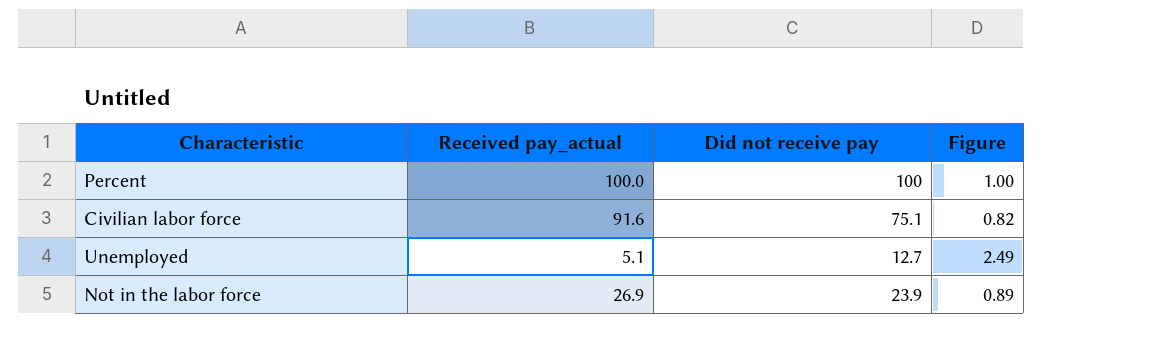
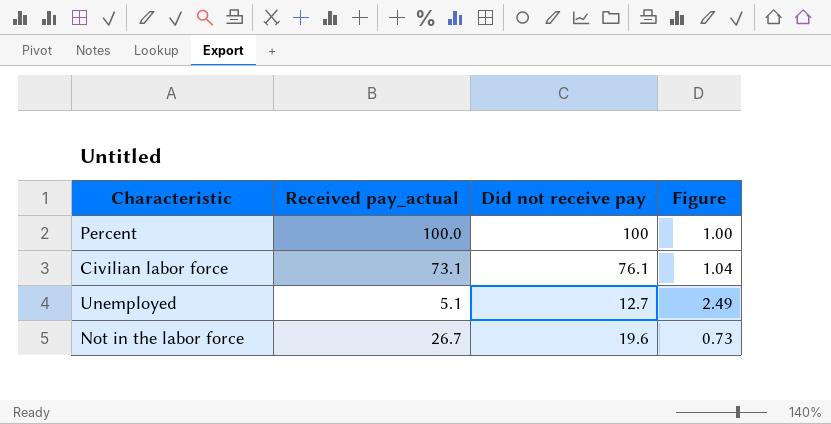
Civilian labor force | Received pay_actual: 91.6 -> 73.1
Civilian labor force | Did not receive pay: 75.1 -> 76.1
Civilian labor force | Figure: 0.82 -> 1.04
Not in the labor force | Received pay_actual: 26.9 -> 26.7
Not in the labor force | Did not receive pay: 23.9 -> 19.6
Not in the labor force | Figure: 0.89 -> 0.73

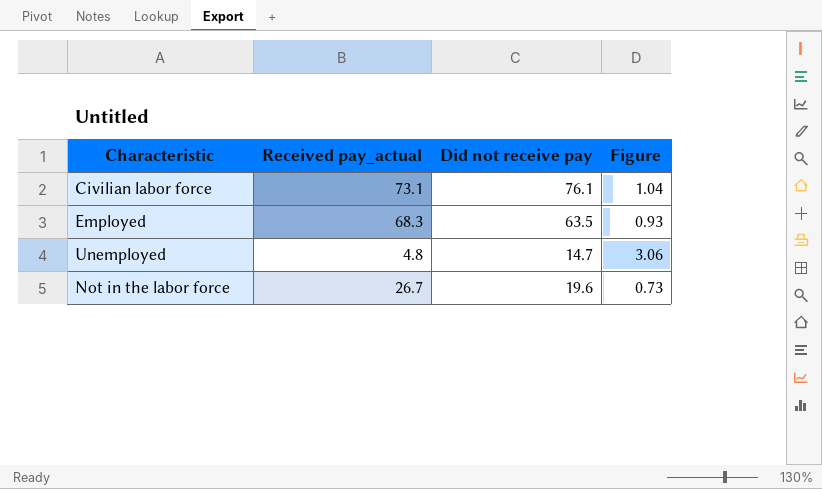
row Percent: 100.0 | 100 | 1.00 -> none
row Employed: none -> 68.3 | 63.5 | 0.93
Unemployed | Received pay_actual: 5.1 -> 4.8
Unemployed | Did not receive pay: 12.7 -> 14.7
Unemployed | Figure: 2.49 -> 3.06

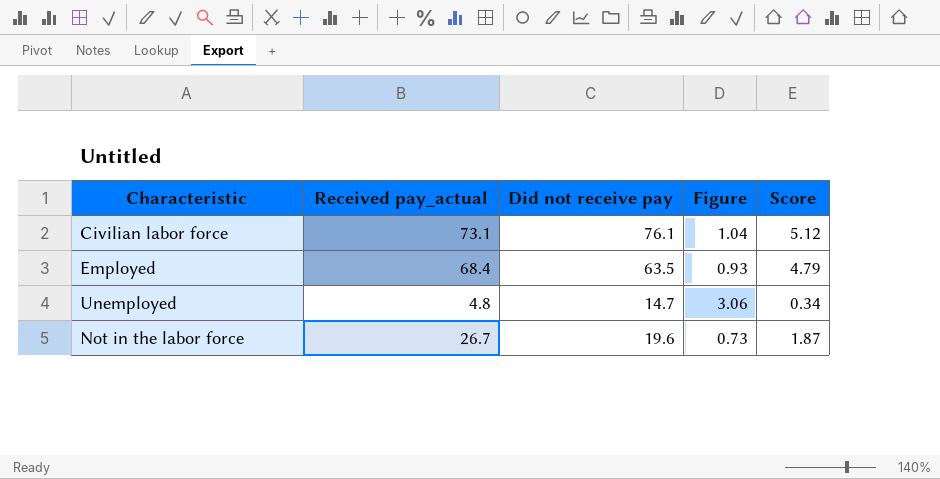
column Score | formula: none -> [Received pay_actual] * 0.07
Employed | Received pay_actual: 68.3 -> 68.4

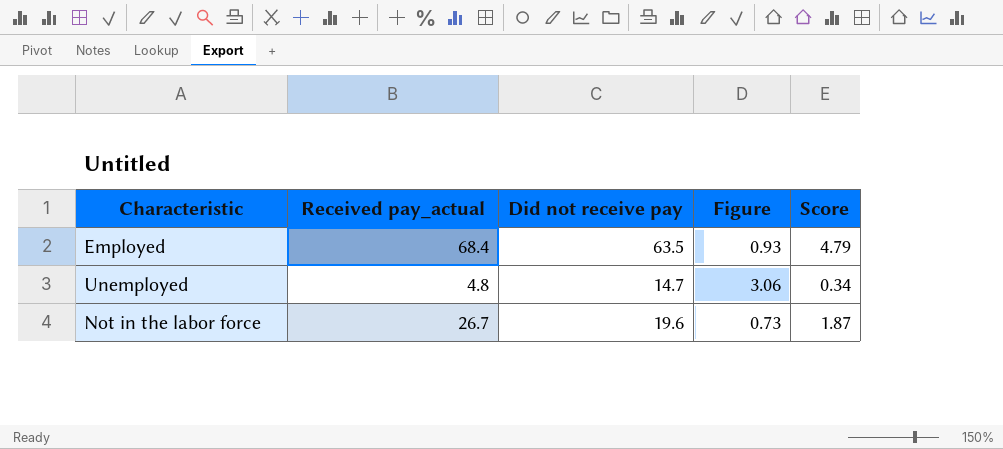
row Civilian labor force: 73.1 | 76.1 | 1.04 | 5.12 -> none

